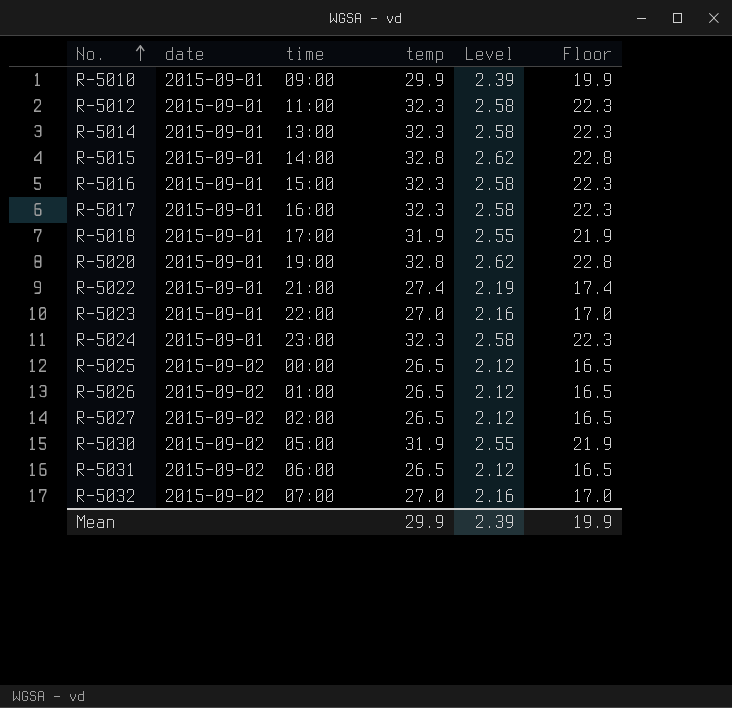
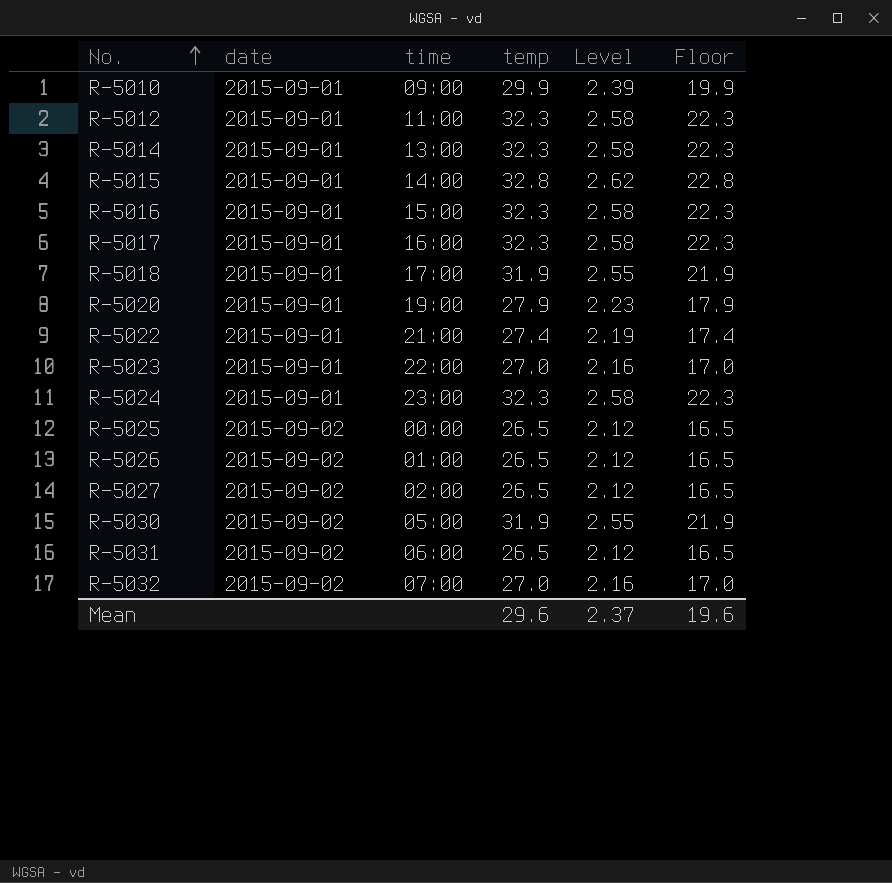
R-5020 | temp: 32.8 -> 27.9
R-5020 | Level: 2.62 -> 2.23
R-5020 | Floor: 22.8 -> 17.9
Mean | temp: 29.9 -> 29.6
Mean | Level: 2.39 -> 2.37
Mean | Floor: 19.9 -> 19.6

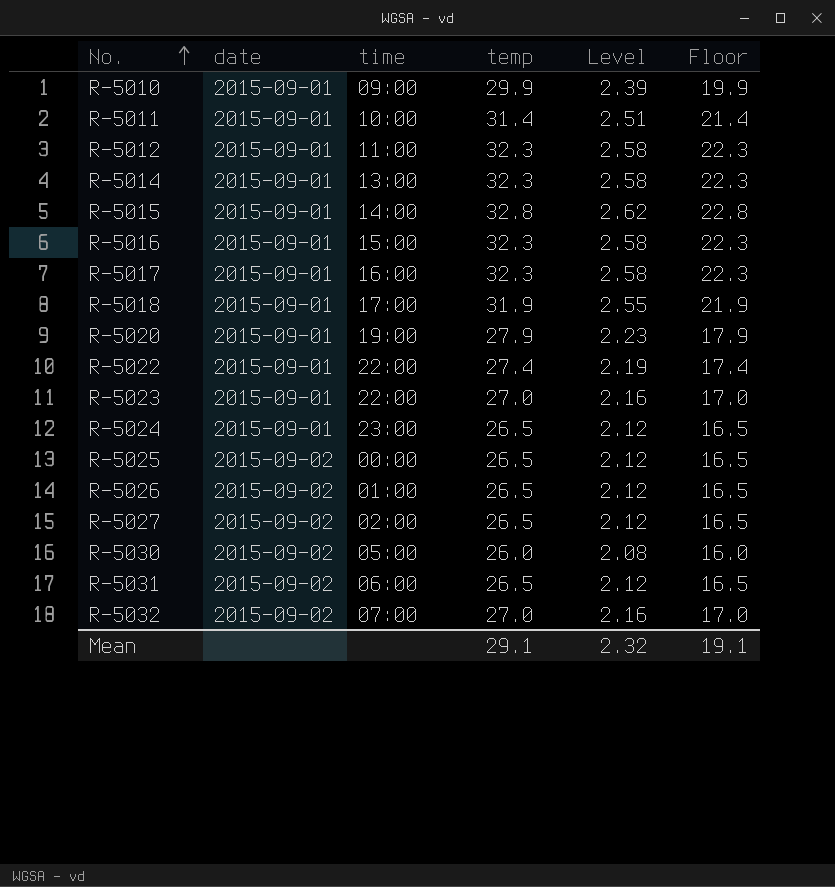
row R-5011: none -> 2015-09-01 | 10:00 | 31.4 | 2.51 | 21.4
R-5022 | time: 21:00 -> 22:00
R-5024 | temp: 32.3 -> 26.5
R-5024 | Level: 2.58 -> 2.12
R-5024 | Floor: 22.3 -> 16.5
R-5030 | temp: 31.9 -> 26.0
R-5030 | Level: 2.55 -> 2.08
R-5030 | Floor: 21.9 -> 16.0
Mean | temp: 29.6 -> 29.1
Mean | Level: 2.37 -> 2.32
Mean | Floor: 19.6 -> 19.1

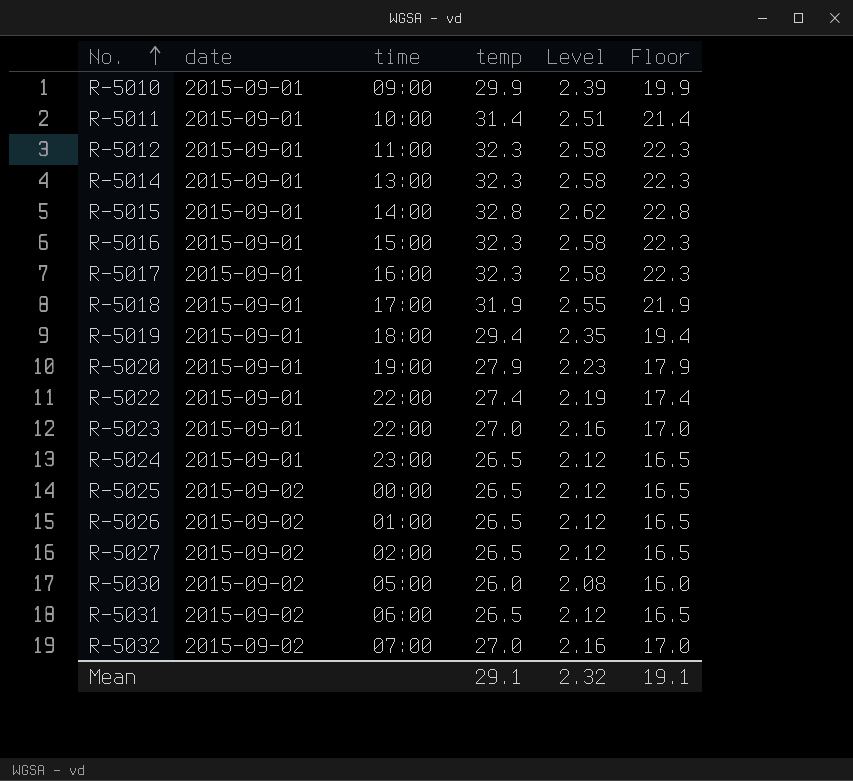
row R-5019: none -> 2015-09-01 | 18:00 | 29.4 | 2.35 | 19.4

